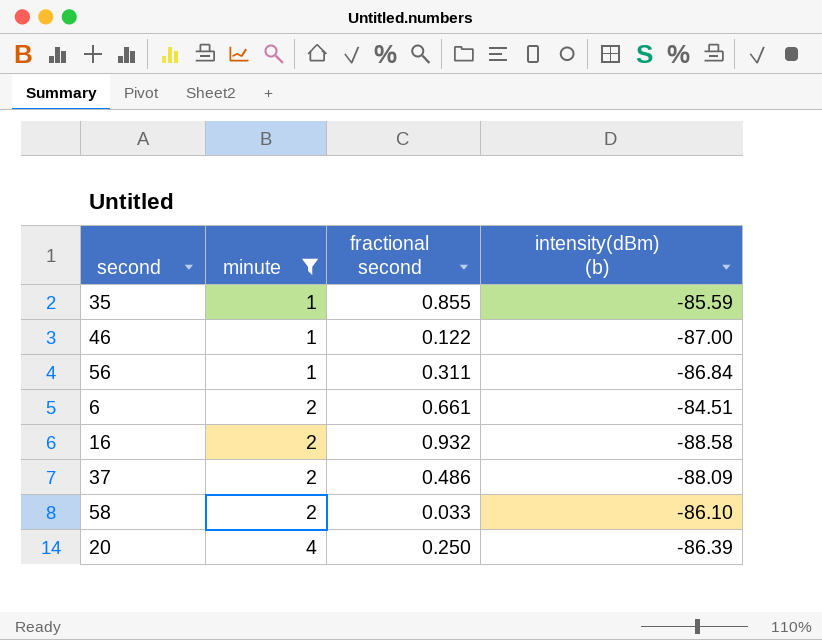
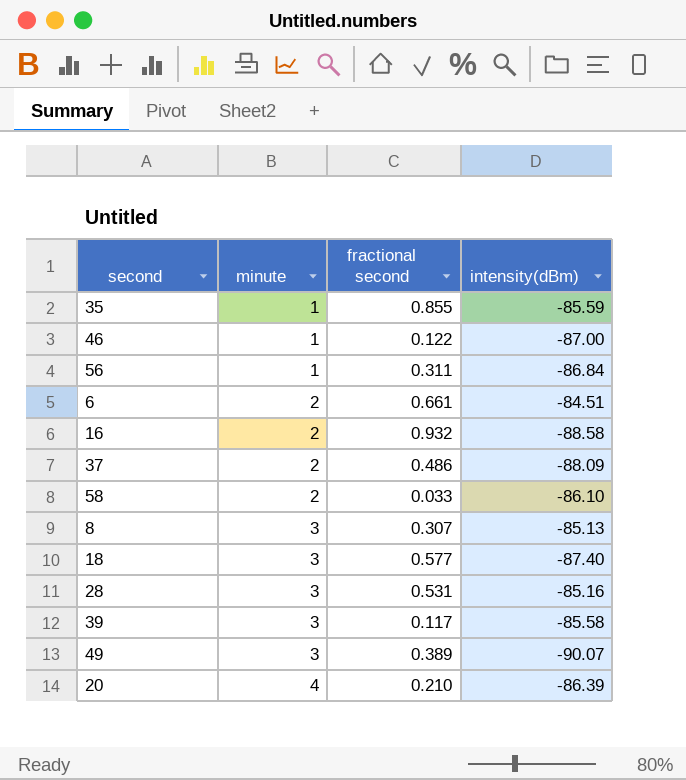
filter: minute != 3 -> none
column name: intensity(dBm) (b) -> intensity(dBm)
20 | fractional second: 0.250 -> 0.210

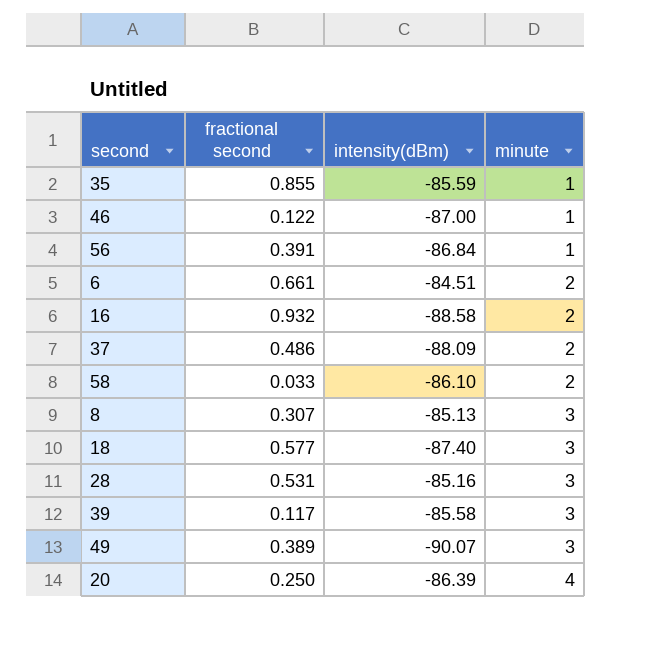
column minute | position: 2 -> 4
56 | fractional second: 0.311 -> 0.391
20 | fractional second: 0.210 -> 0.250

